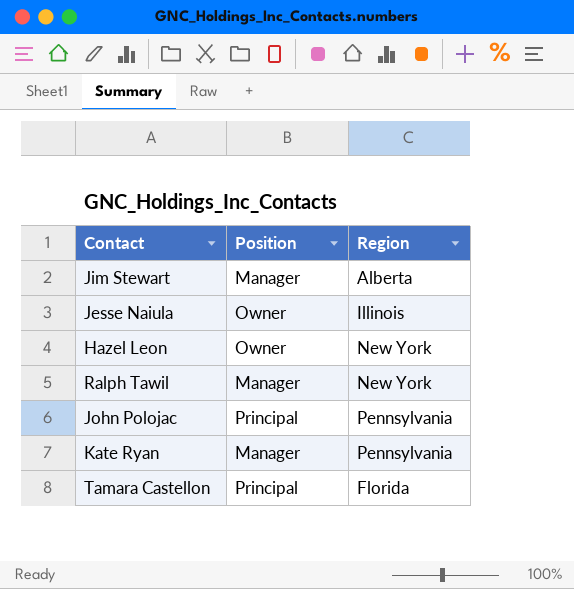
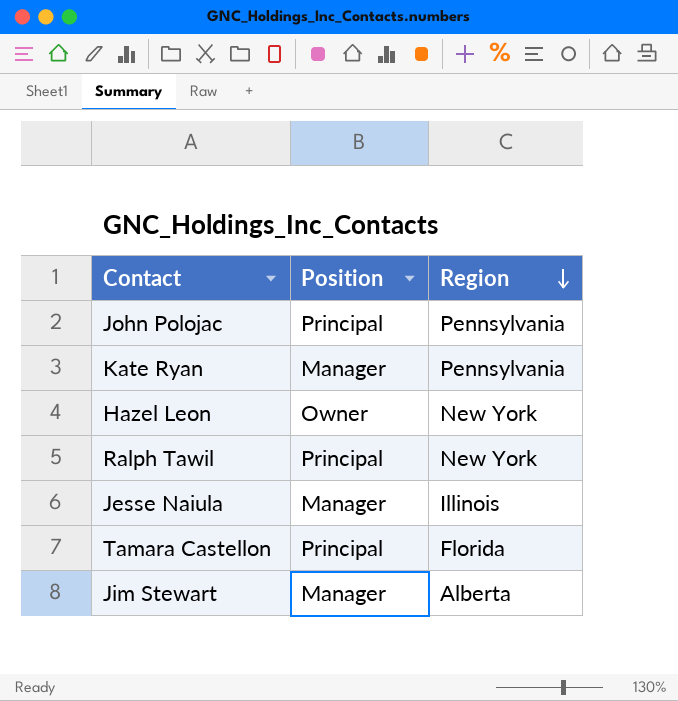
row order: none -> Region descending
Ralph Tawil | Position: Manager -> Principal
Jesse Naiula | Position: Owner -> Manager

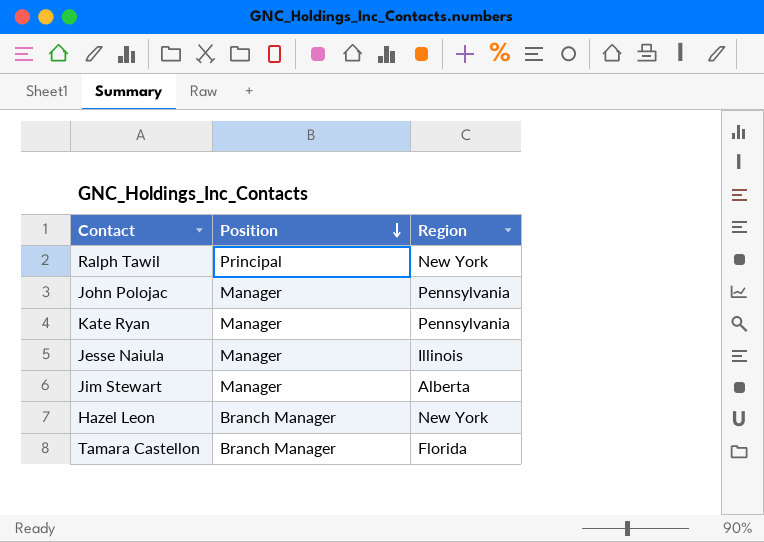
row order: Region descending -> Position descending
John Polojac | Position: Principal -> Manager
Hazel Leon | Position: Owner -> Branch Manager
Tamara Castellon | Position: Principal -> Branch Manager

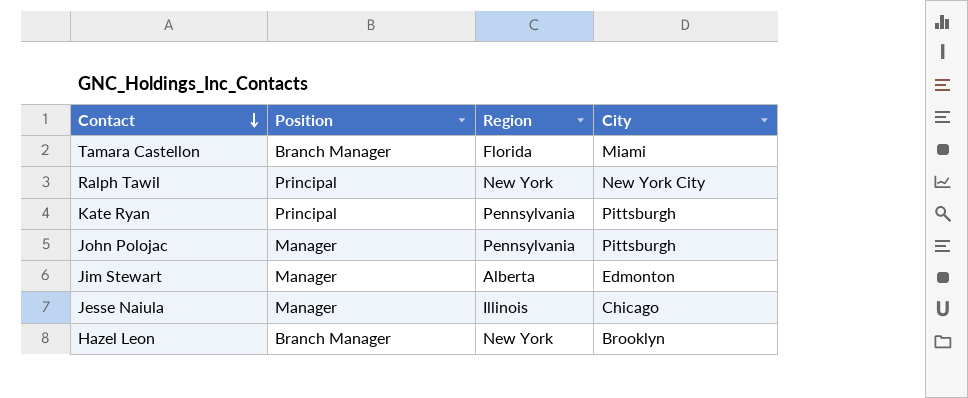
row order: Position descending -> Contact descending
column City | position: none -> 4
Kate Ryan | Position: Manager -> Principal

